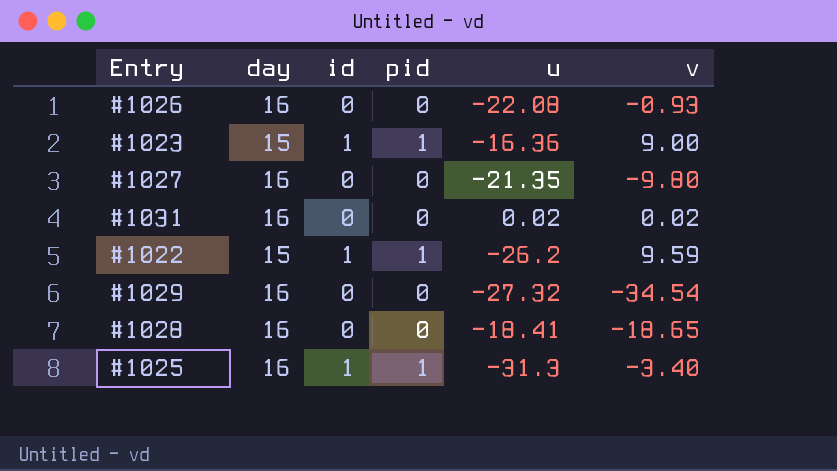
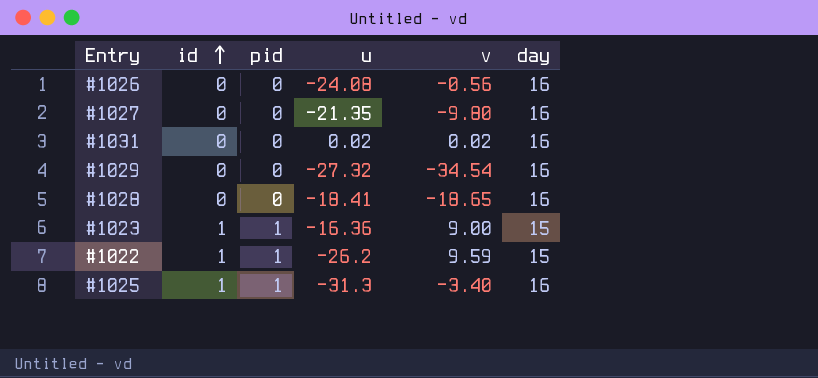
row order: none -> id ascending
column day | position: 2 -> 6
#1026 | u: -22.08 -> -24.08
#1026 | v: -0.93 -> -0.56

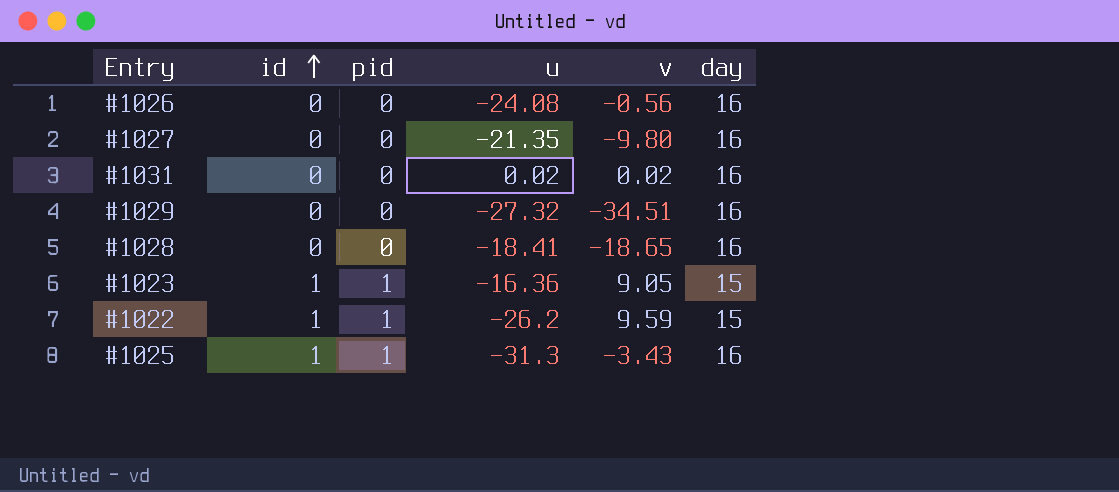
#1029 | v: -34.54 -> -34.51
#1023 | v: 9.00 -> 9.05
#1025 | v: -3.40 -> -3.43

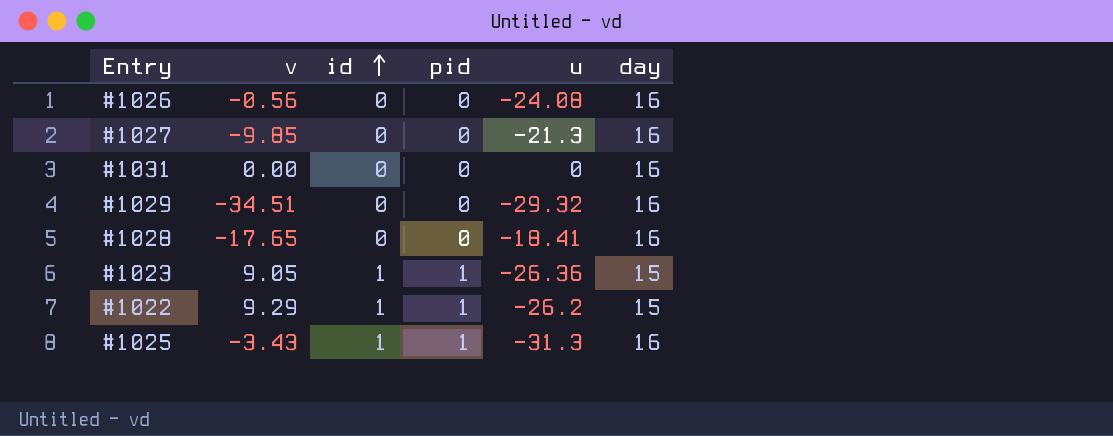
column v | position: 5 -> 2
#1027 | v: -9.80 -> -9.85
#1027 | u: -21.35 -> -21.3
#1031 | v: 0.02 -> 0.00
#1031 | u: 0.02 -> 0
#1029 | u: -27.32 -> -29.32
#1028 | v: -18.65 -> -17.65
#1023 | u: -16.36 -> -26.36
#1022 | v: 9.59 -> 9.29

